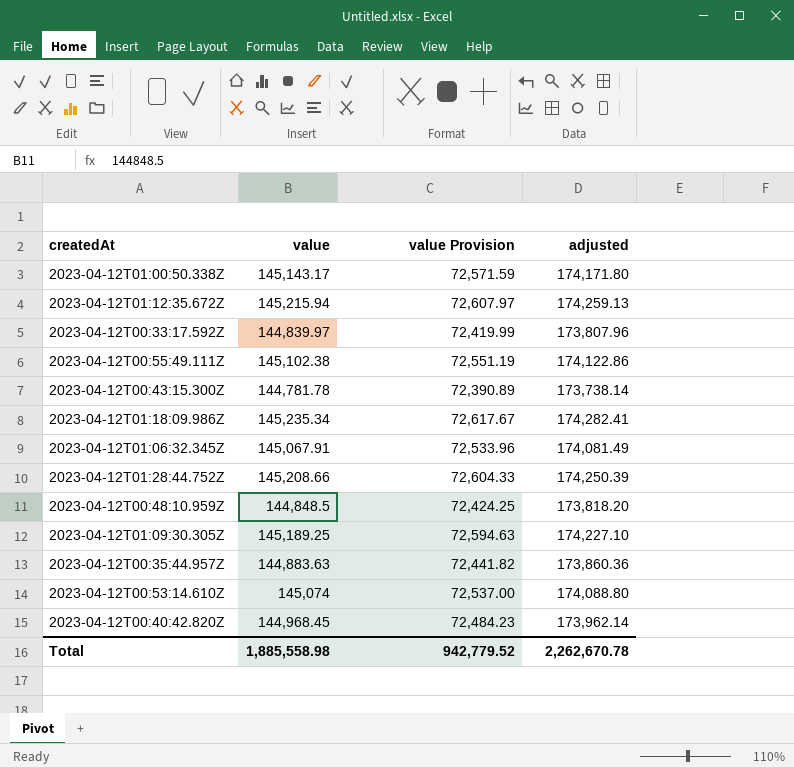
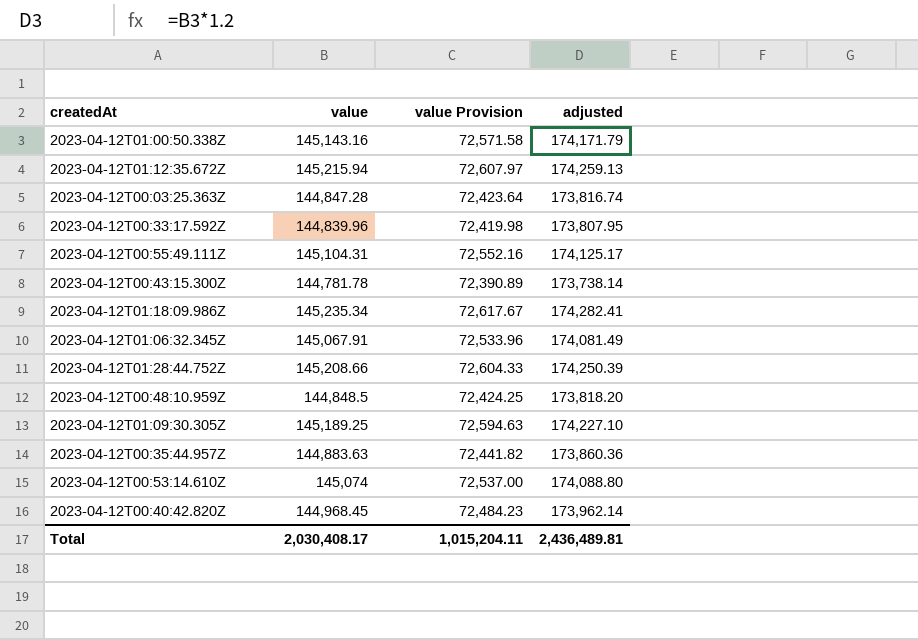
2023-04-12T01:00:50.338Z | value: 145,143.17 -> 145,143.16
2023-04-12T01:00:50.338Z | value Provision: 72,571.59 -> 72,571.58
2023-04-12T01:00:50.338Z | adjusted: 174,171.80 -> 174,171.79
row 2023-04-12T00:03:25.363Z: none -> 144,847.28 | 72,423.64 | 173,816.74
2023-04-12T00:33:17.592Z | value: 144,839.97 -> 144,839.96
2023-04-12T00:33:17.592Z | value Provision: 72,419.99 -> 72,419.98
2023-04-12T00:33:17.592Z | adjusted: 173,807.96 -> 173,807.95
2023-04-12T00:55:49.111Z | value: 145,102.38 -> 145,104.31
2023-04-12T00:55:49.111Z | value Provision: 72,551.19 -> 72,552.16
2023-04-12T00:55:49.111Z | adjusted: 174,122.86 -> 174,125.17
Total | value: 1,885,558.98 -> 2,030,408.17
Total | value Provision: 942,779.52 -> 1,015,204.11
Total | adjusted: 2,262,670.78 -> 2,436,489.81

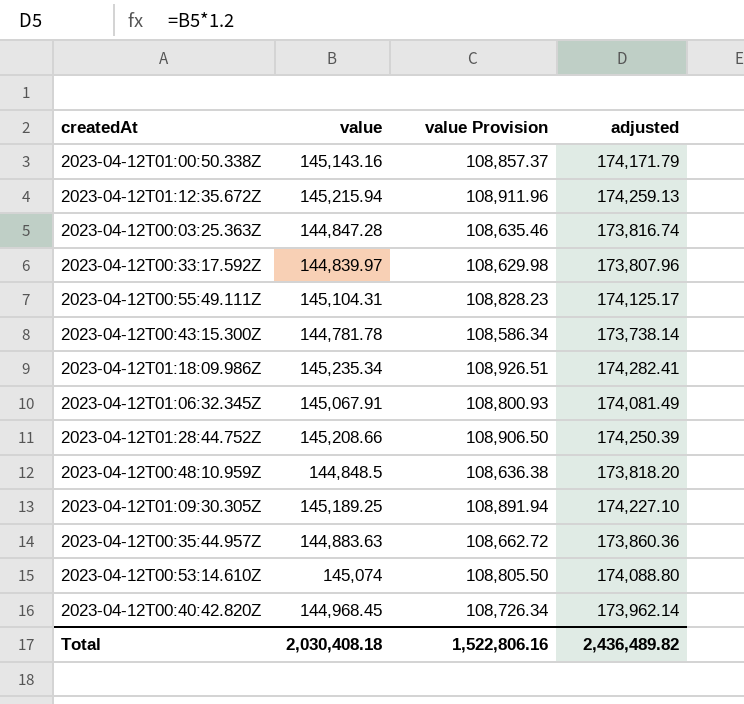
column value Provision | formula: [value] * 0.5 -> [value] * 0.75
2023-04-12T00:33:17.592Z | value: 144,839.96 -> 144,839.97
2023-04-12T00:33:17.592Z | adjusted: 173,807.95 -> 173,807.96
Total | value: 2,030,408.17 -> 2,030,408.18
Total | value Provision: 1,015,204.11 -> 1,522,806.16
Total | adjusted: 2,436,489.81 -> 2,436,489.82

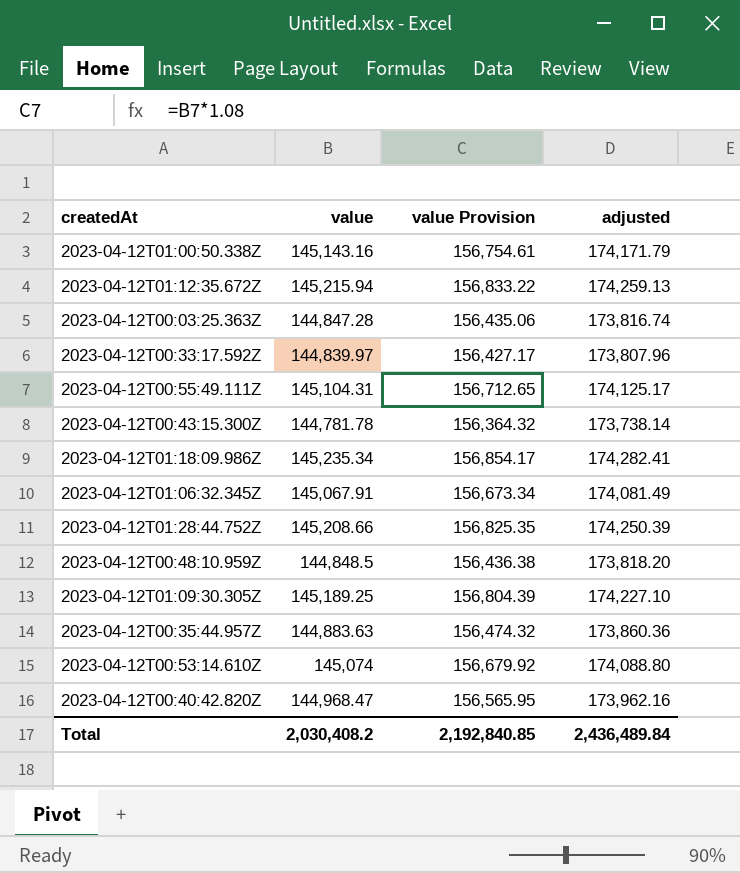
column value Provision | formula: [value] * 0.75 -> [value] * 1.08
2023-04-12T00:40:42.820Z | value: 144,968.45 -> 144,968.47
2023-04-12T00:40:42.820Z | adjusted: 173,962.14 -> 173,962.16
Total | value: 2,030,408.18 -> 2,030,408.2
Total | value Provision: 1,522,806.16 -> 2,192,840.85
Total | adjusted: 2,436,489.82 -> 2,436,489.84

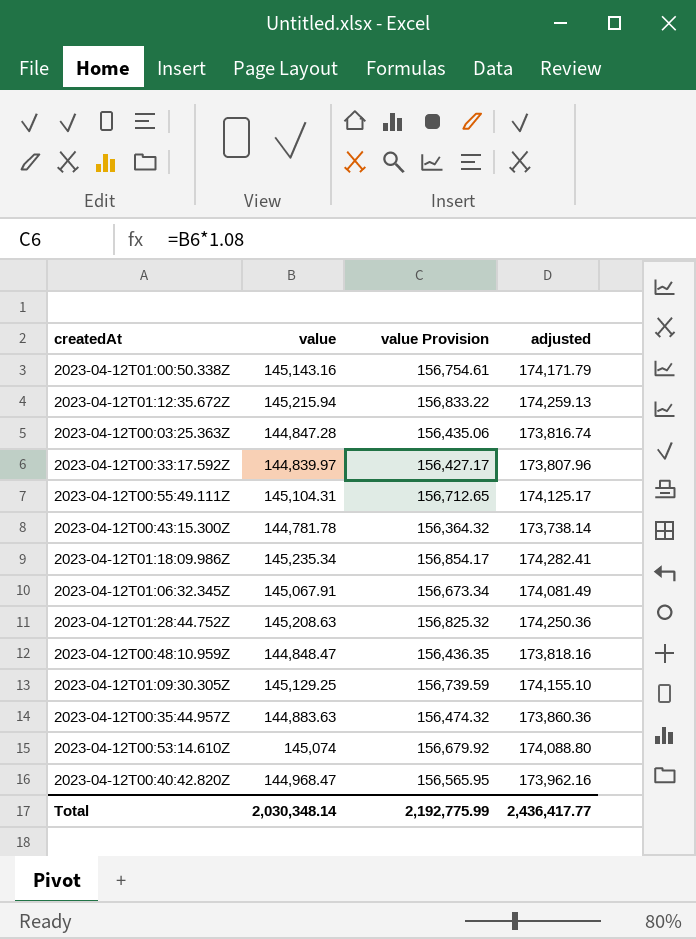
2023-04-12T01:28:44.752Z | value: 145,208.66 -> 145,208.63
2023-04-12T01:28:44.752Z | value Provision: 156,825.35 -> 156,825.32
2023-04-12T01:28:44.752Z | adjusted: 174,250.39 -> 174,250.36
2023-04-12T00:48:10.959Z | value: 144,848.5 -> 144,848.47
2023-04-12T00:48:10.959Z | value Provision: 156,436.38 -> 156,436.35
2023-04-12T00:48:10.959Z | adjusted: 173,818.20 -> 173,818.16
2023-04-12T01:09:30.305Z | value: 145,189.25 -> 145,129.25
2023-04-12T01:09:30.305Z | value Provision: 156,804.39 -> 156,739.59
2023-04-12T01:09:30.305Z | adjusted: 174,227.10 -> 174,155.10
Total | value: 2,030,408.2 -> 2,030,348.14
Total | value Provision: 2,192,840.85 -> 2,192,775.99
Total | adjusted: 2,436,489.84 -> 2,436,417.77

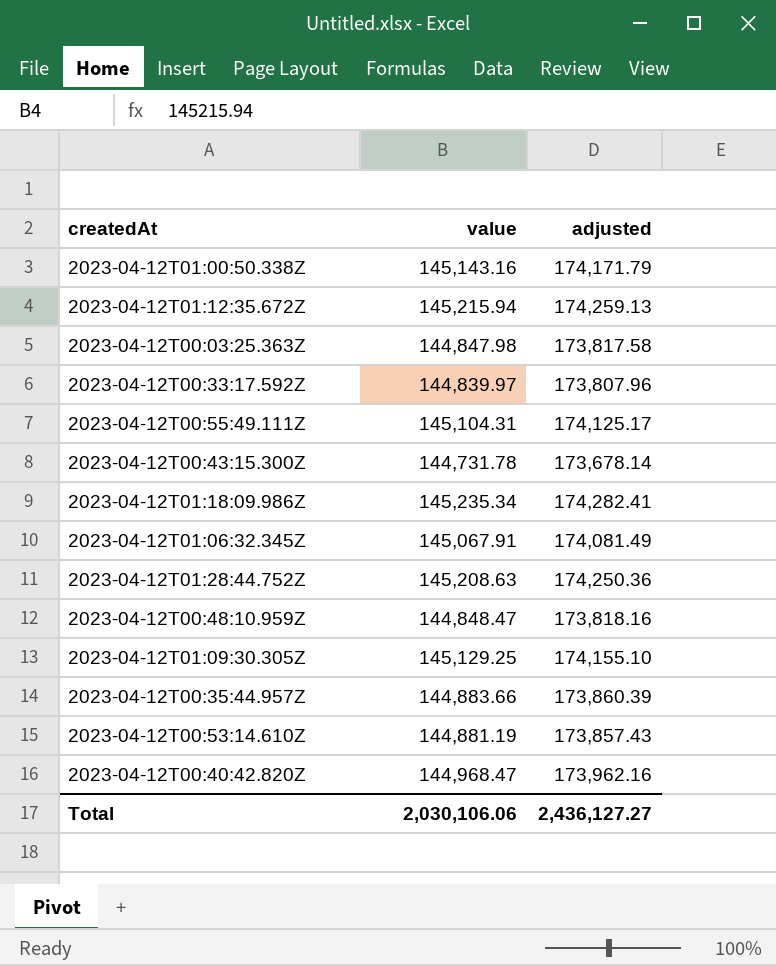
column value Provision | formula: [value] * 1.08 -> none
2023-04-12T00:03:25.363Z | value: 144,847.28 -> 144,847.98
2023-04-12T00:03:25.363Z | adjusted: 173,816.74 -> 173,817.58
2023-04-12T00:43:15.300Z | value: 144,781.78 -> 144,731.78
2023-04-12T00:43:15.300Z | adjusted: 173,738.14 -> 173,678.14
2023-04-12T00:35:44.957Z | value: 144,883.63 -> 144,883.66
2023-04-12T00:35:44.957Z | adjusted: 173,860.36 -> 173,860.39
2023-04-12T00:53:14.610Z | value: 145,074 -> 144,881.19
2023-04-12T00:53:14.610Z | adjusted: 174,088.80 -> 173,857.43
Total | value: 2,030,348.14 -> 2,030,106.06
Total | adjusted: 2,436,417.77 -> 2,436,127.27

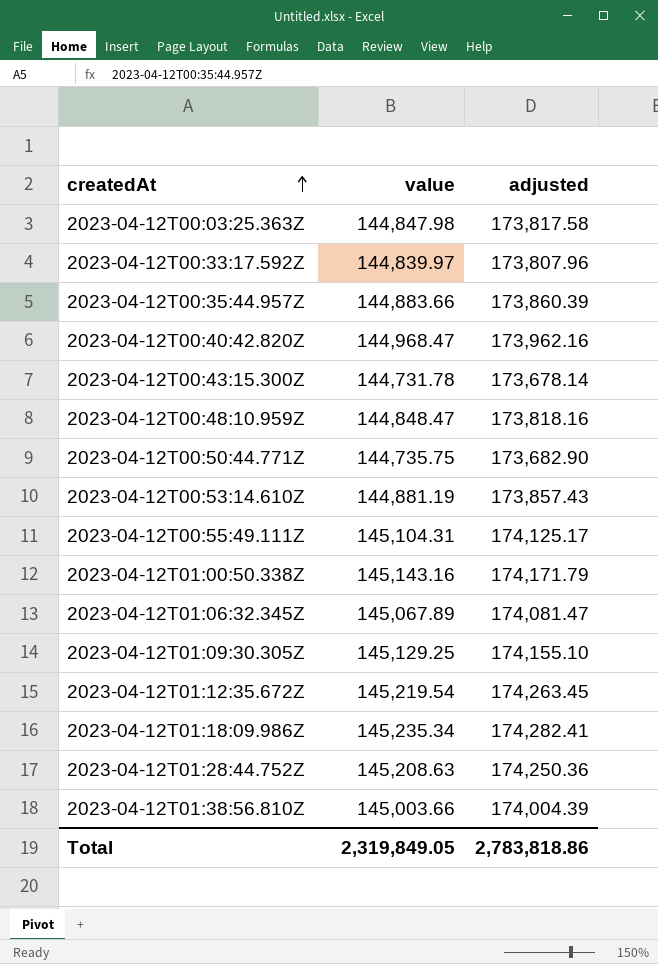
row order: none -> createdAt ascending
row 2023-04-12T00:50:44.771Z: none -> 144,735.75 | 173,682.90
2023-04-12T01:06:32.345Z | value: 145,067.91 -> 145,067.89
2023-04-12T01:06:32.345Z | adjusted: 174,081.49 -> 174,081.47
2023-04-12T01:12:35.672Z | value: 145,215.94 -> 145,219.54
2023-04-12T01:12:35.672Z | adjusted: 174,259.13 -> 174,263.45
row 2023-04-12T01:38:56.810Z: none -> 145,003.66 | 174,004.39
Total | value: 2,030,106.06 -> 2,319,849.05
Total | adjusted: 2,436,127.27 -> 2,783,818.86

